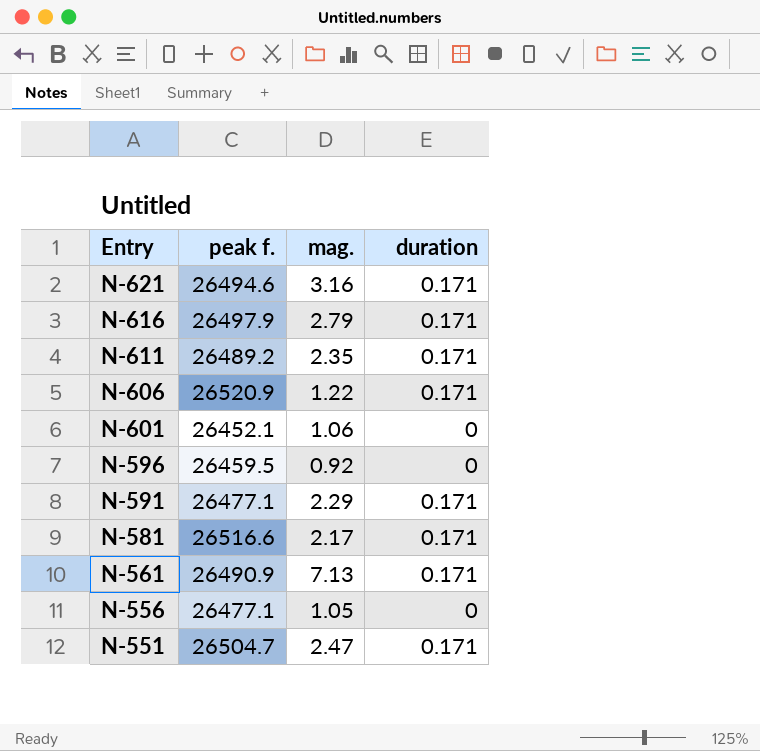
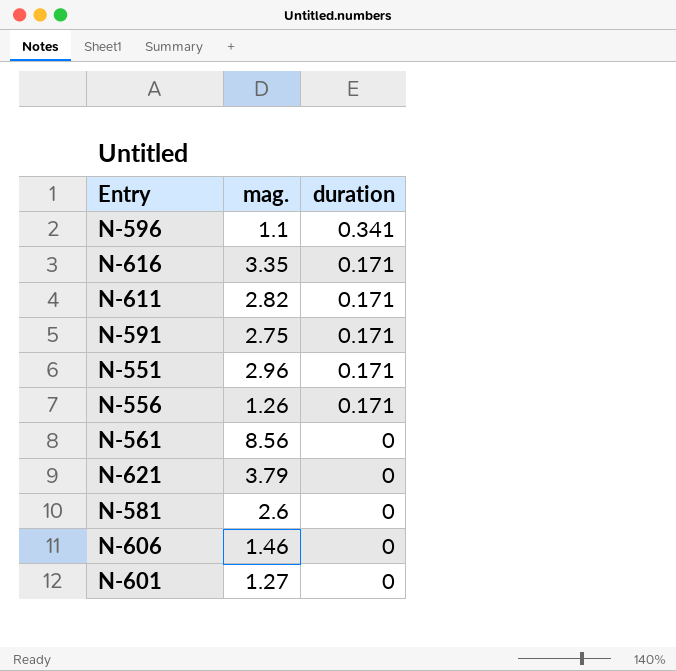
row order: Entry descending -> duration descending
column peak f. | position: 2 -> none
N-596 | mag.: 0.92 -> 1.1
N-596 | duration: 0 -> 0.341
N-616 | mag.: 2.79 -> 3.35
N-611 | mag.: 2.35 -> 2.82
N-591 | mag.: 2.29 -> 2.75
N-551 | mag.: 2.47 -> 2.96
N-556 | mag.: 1.05 -> 1.26
N-556 | duration: 0 -> 0.171
N-561 | mag.: 7.13 -> 8.56
N-561 | duration: 0.171 -> 0
N-621 | mag.: 3.16 -> 3.79
N-621 | duration: 0.171 -> 0
N-581 | mag.: 2.17 -> 2.6
N-581 | duration: 0.171 -> 0
N-606 | mag.: 1.22 -> 1.46
N-606 | duration: 0.171 -> 0
N-601 | mag.: 1.06 -> 1.27

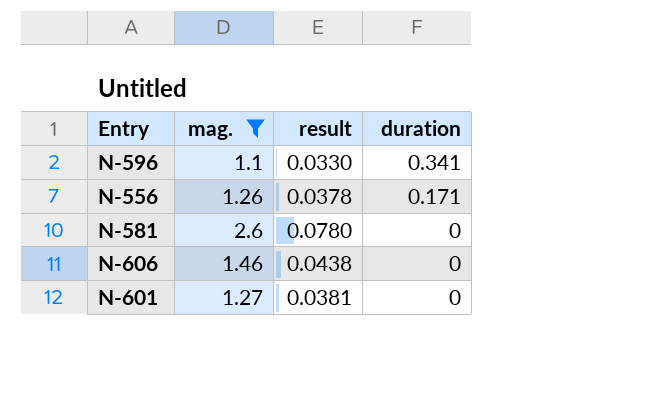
filter: none -> mag. <= 2.6
column result | formula: none -> [mag.] * 0.03

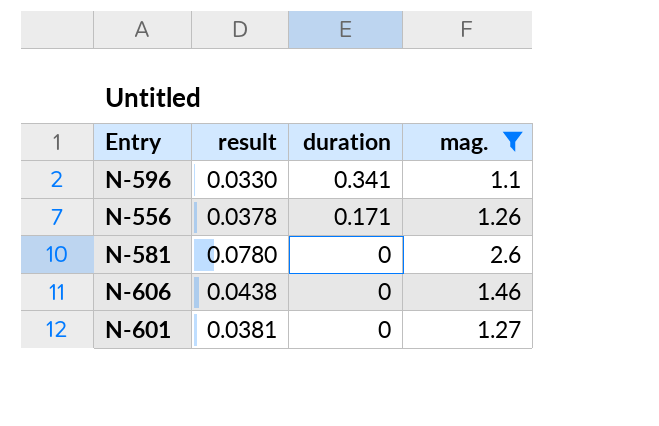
column mag. | position: 2 -> 4

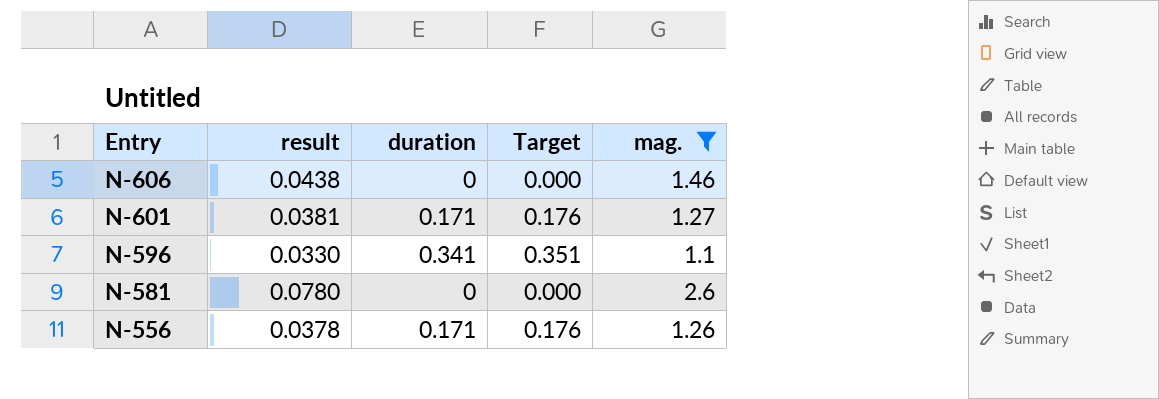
row order: duration descending -> Entry descending
column Target | formula: none -> [duration] * 1.03
N-601 | duration: 0 -> 0.171

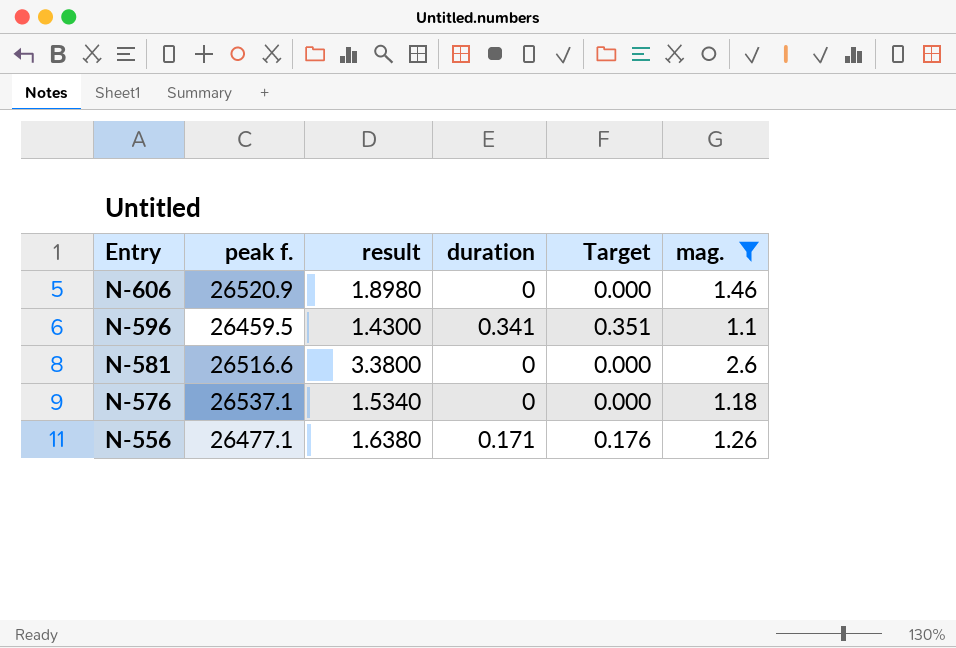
column peak f. | position: none -> 2
column result | formula: [mag.] * 0.03 -> [mag.] * 1.3
row N-601: 0.0381 | 0.171 | 0.176 | 1.27 -> none
row N-576: none -> 26537.1 | 1.5340 | 0 | 0.000 | 1.18

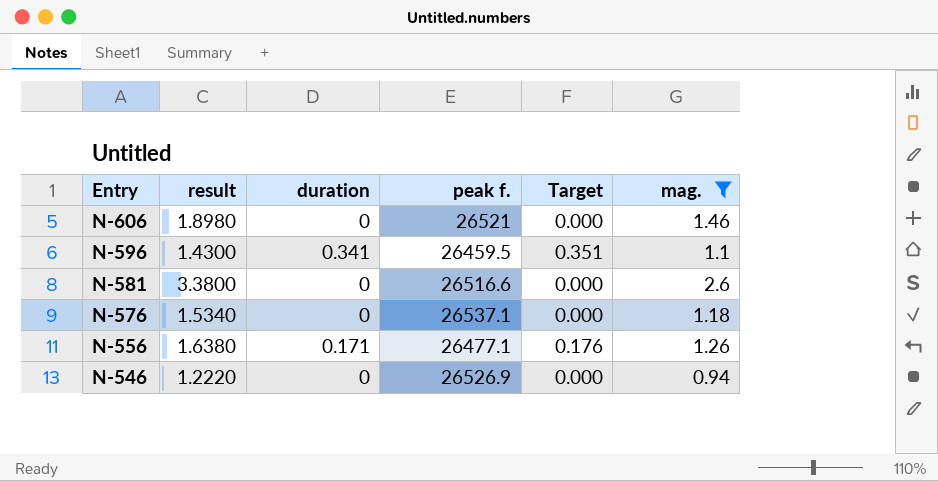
column peak f. | position: 2 -> 4
N-606 | peak f.: 26520.9 -> 26521
row N-546: none -> 1.2220 | 0 | 26526.9 | 0.000 | 0.94

